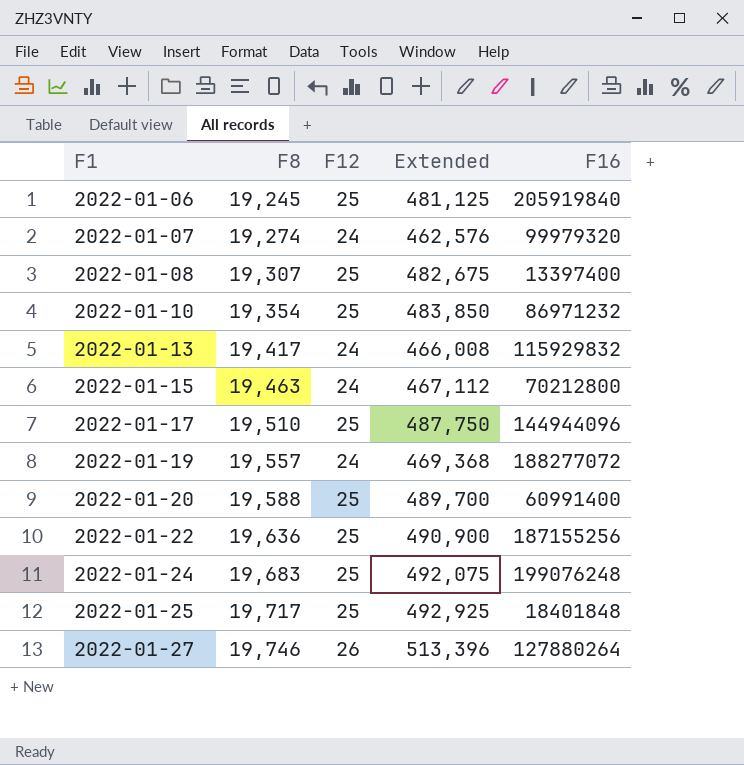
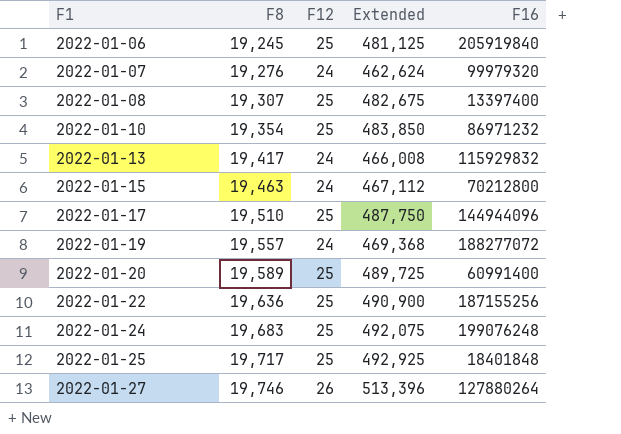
2022-01-07 | F8: 19,274 -> 19,276
2022-01-07 | Extended: 462,576 -> 462,624
2022-01-20 | F8: 19,588 -> 19,589
2022-01-20 | Extended: 489,700 -> 489,725

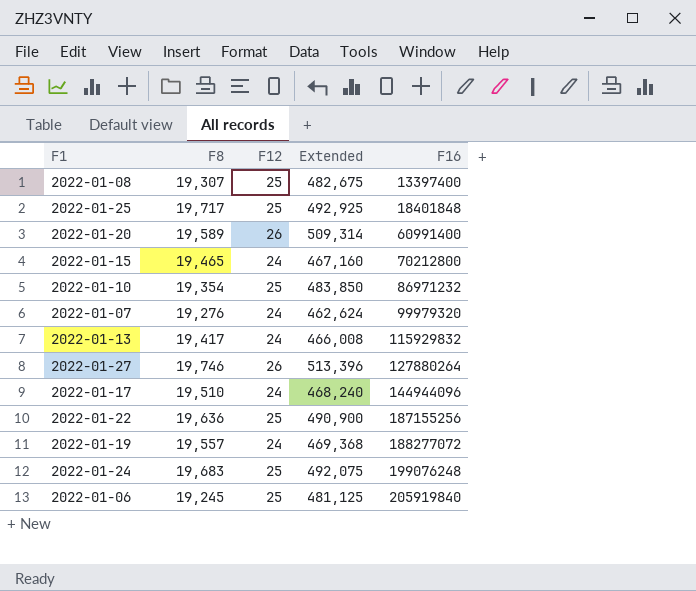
row order: F1 ascending -> F16 ascending
2022-01-20 | F12: 25 -> 26
2022-01-20 | Extended: 489,725 -> 509,314
2022-01-15 | F8: 19,463 -> 19,465
2022-01-15 | Extended: 467,112 -> 467,160
2022-01-17 | F12: 25 -> 24
2022-01-17 | Extended: 487,750 -> 468,240

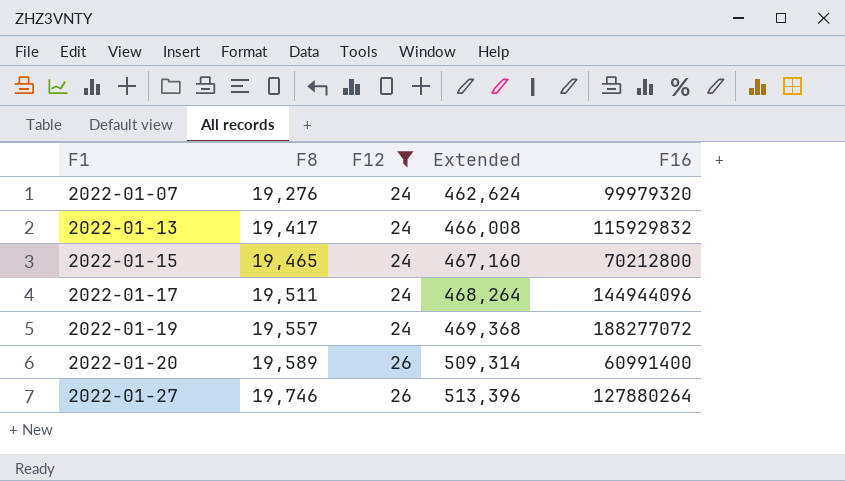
filter: none -> F12 != 25
row order: F16 ascending -> F1 ascending
2022-01-17 | F8: 19,510 -> 19,511
2022-01-17 | Extended: 468,240 -> 468,264

